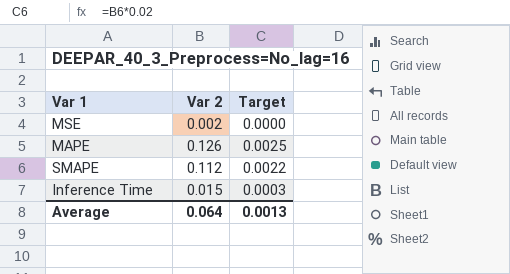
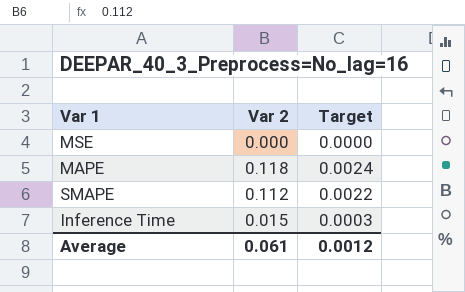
MSE | Var 2: 0.002 -> 0.000
MAPE | Var 2: 0.126 -> 0.118
MAPE | Target: 0.0025 -> 0.0024
Average | Var 2: 0.064 -> 0.061
Average | Target: 0.0013 -> 0.0012

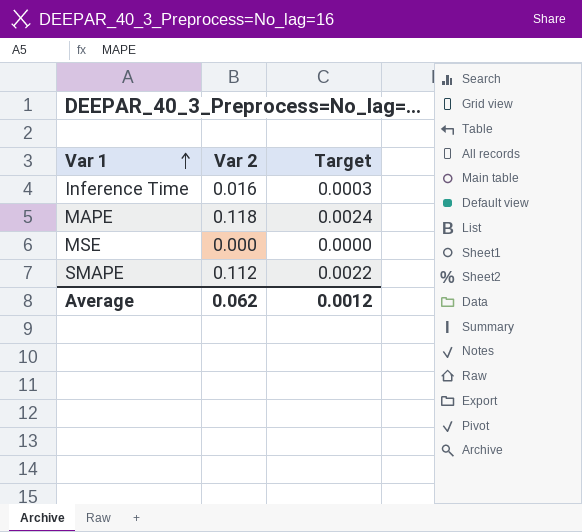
row order: none -> Var 1 ascending
Inference Time | Var 2: 0.015 -> 0.016
Average | Var 2: 0.061 -> 0.062

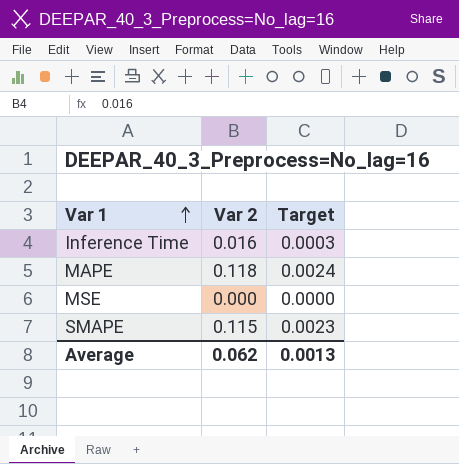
SMAPE | Var 2: 0.112 -> 0.115
SMAPE | Target: 0.0022 -> 0.0023
Average | Target: 0.0012 -> 0.0013

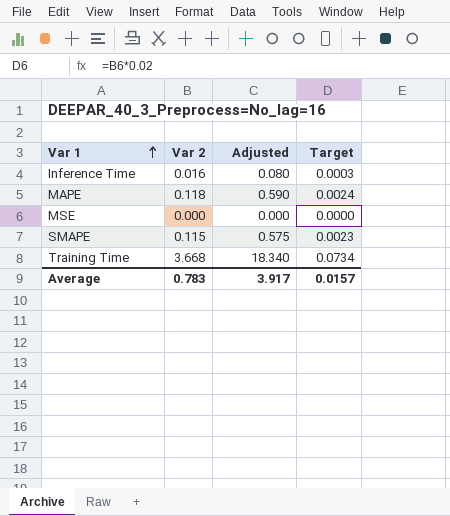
column Adjusted | formula: none -> [Var 2] * 5
row Training Time: none -> 3.668 | 18.340 | 0.0734
Average | Var 2: 0.062 -> 0.783
Average | Target: 0.0013 -> 0.0157

